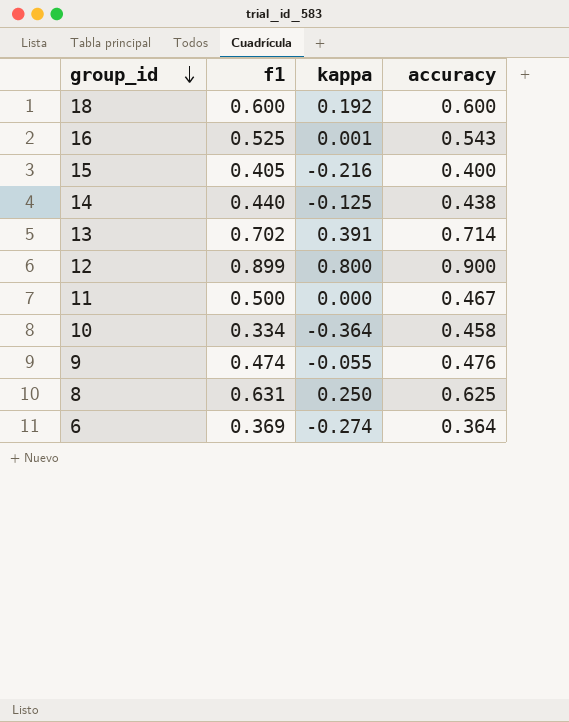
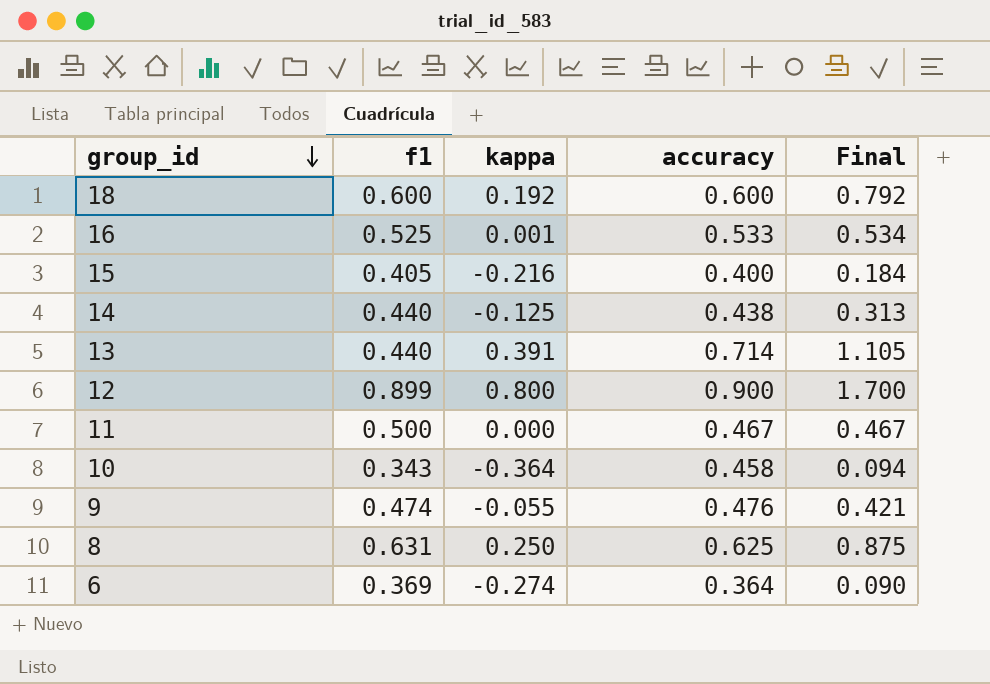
column Final | formula: none -> [kappa] + [accuracy]
16 | accuracy: 0.543 -> 0.533
13 | f1: 0.702 -> 0.440
10 | f1: 0.334 -> 0.343

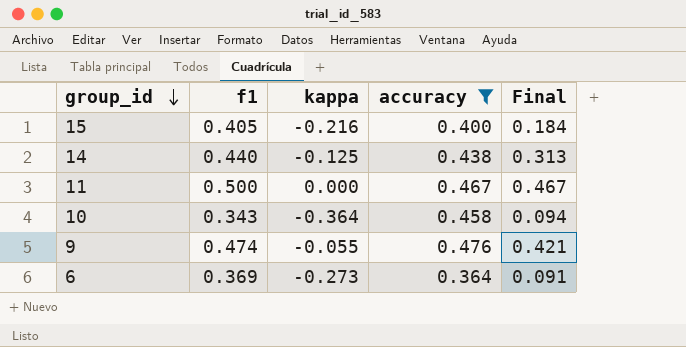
filter: none -> accuracy <= 0.476
6 | kappa: -0.274 -> -0.273
6 | Final: 0.090 -> 0.091

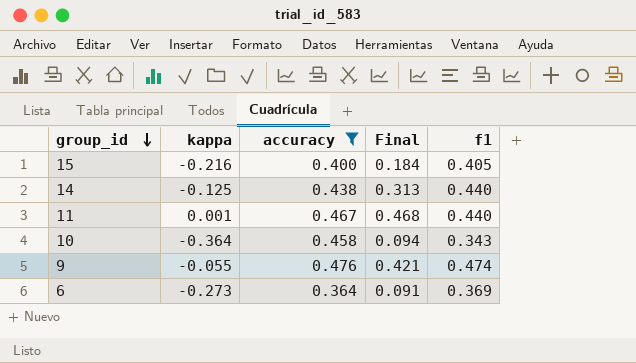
column f1 | position: 2 -> 5
11 | kappa: 0.000 -> 0.001
11 | Final: 0.467 -> 0.468
11 | f1: 0.500 -> 0.440

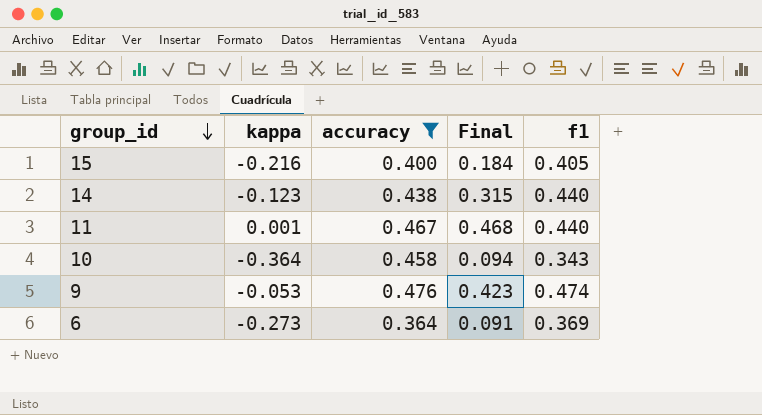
14 | kappa: -0.125 -> -0.123
14 | Final: 0.313 -> 0.315
9 | kappa: -0.055 -> -0.053
9 | Final: 0.421 -> 0.423

